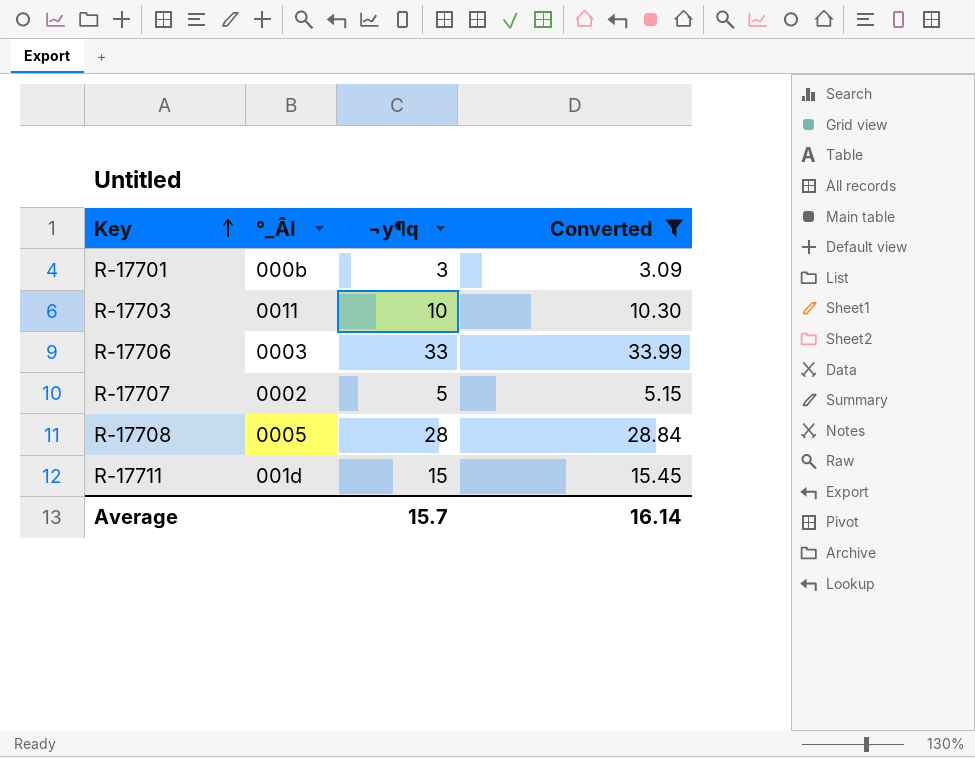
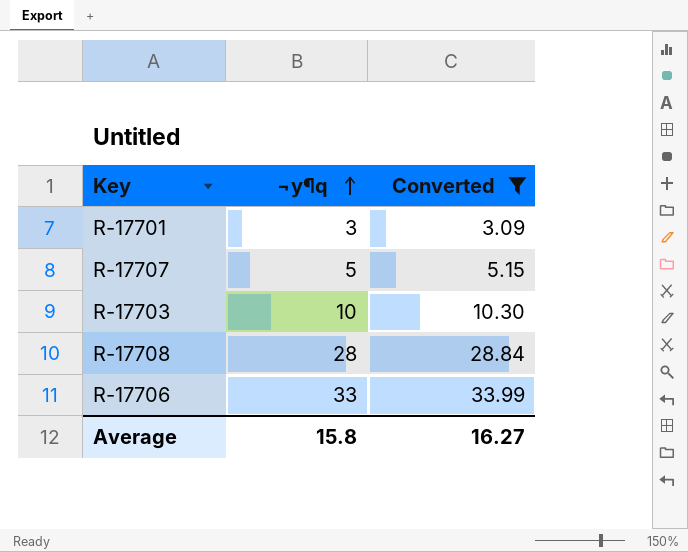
row order: Key ascending -> ¬y¶q ascending
column °_ÂI | position: 2 -> none
row R-17711: 001d | 15 | 15.45 -> none
Average | ¬y¶q: 15.7 -> 15.8
Average | Converted: 16.14 -> 16.27

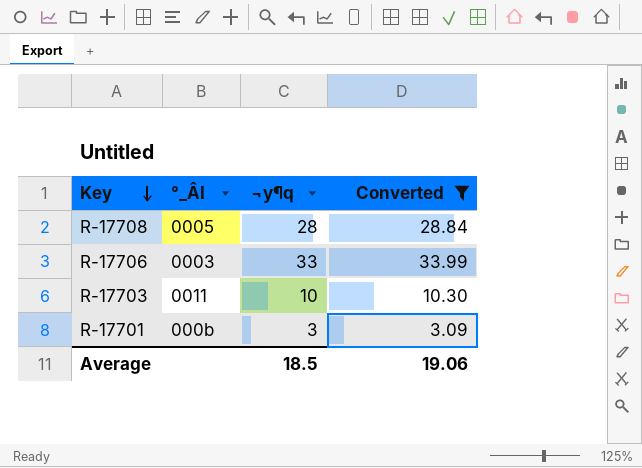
row order: ¬y¶q ascending -> Key descending
column °_ÂI | position: none -> 2
row R-17707: 5 | 5.15 -> none
Average | ¬y¶q: 15.8 -> 18.5
Average | Converted: 16.27 -> 19.06

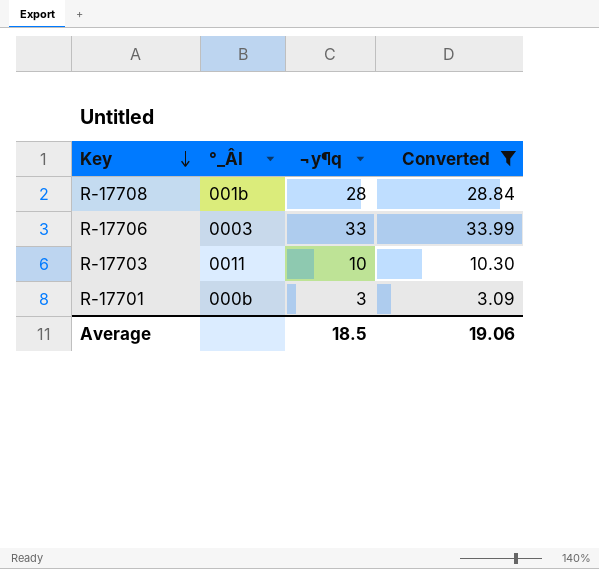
R-17708 | °_ÂI: 0005 -> 001b

